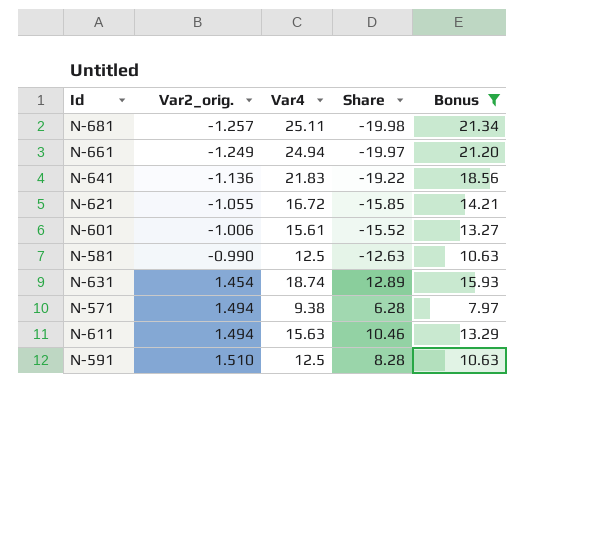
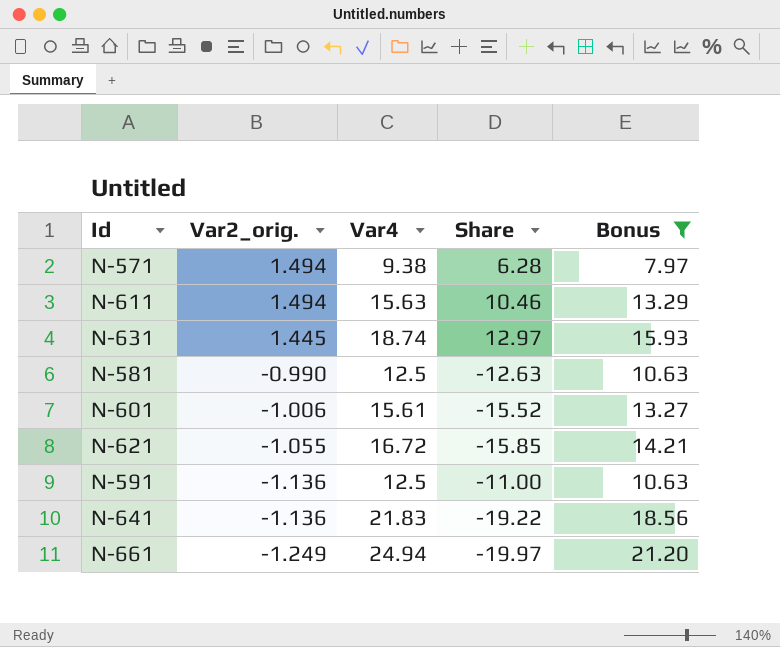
row order: Var2_orig. ascending -> Var2_orig. descending
row N-681: -1.257 | 25.11 | -19.98 | 21.34 -> none
N-631 | Var2_orig.: 1.454 -> 1.445
N-631 | Share: 12.89 -> 12.97
N-591 | Var2_orig.: 1.510 -> -1.136
N-591 | Share: 8.28 -> -11.00

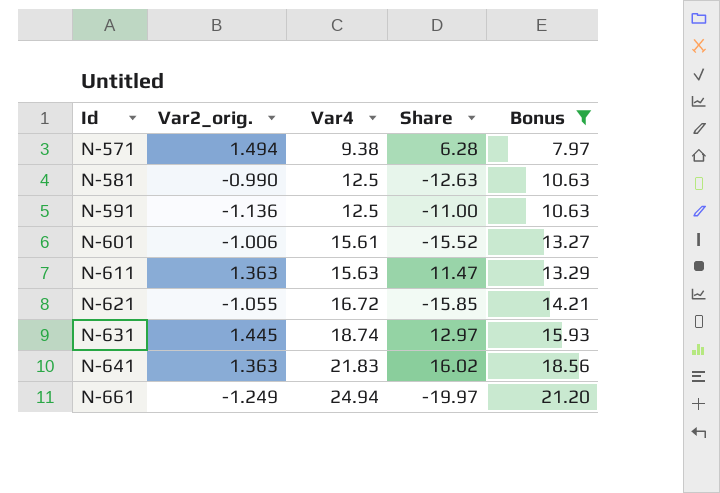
row order: Var2_orig. descending -> Id ascending
N-611 | Var2_orig.: 1.494 -> 1.363
N-611 | Share: 10.46 -> 11.47
N-641 | Var2_orig.: -1.136 -> 1.363
N-641 | Share: -19.22 -> 16.02

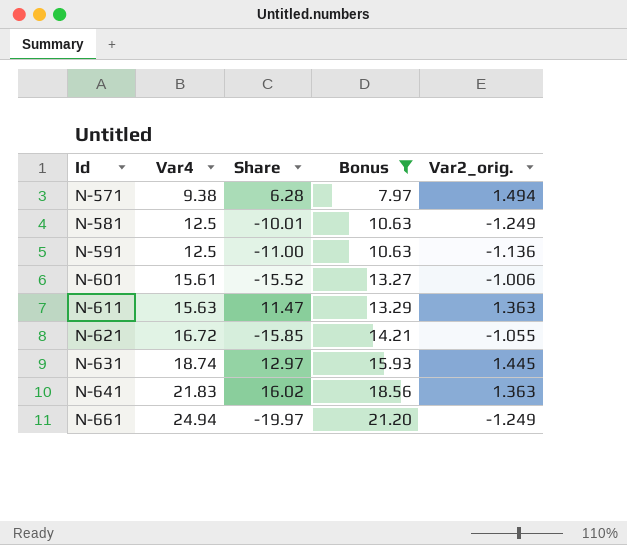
column Var2_orig. | position: 2 -> 5
N-581 | Share: -12.63 -> -10.01
N-581 | Var2_orig.: -0.990 -> -1.249

